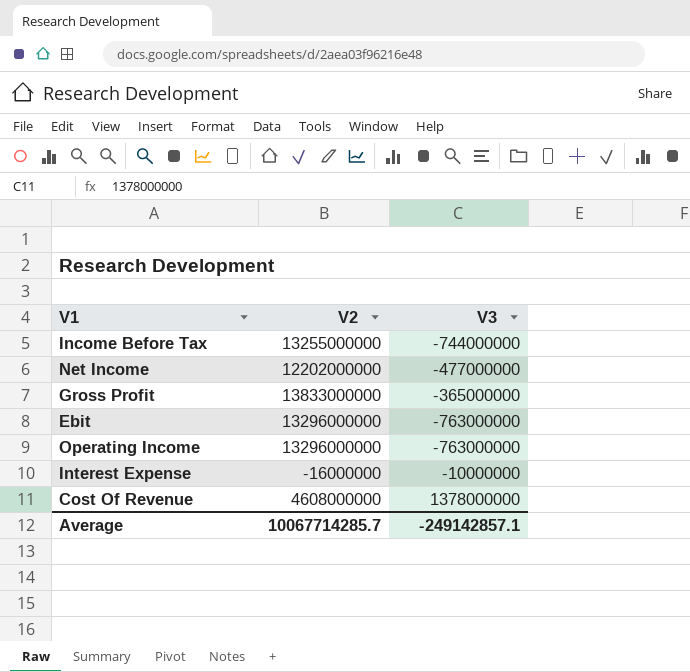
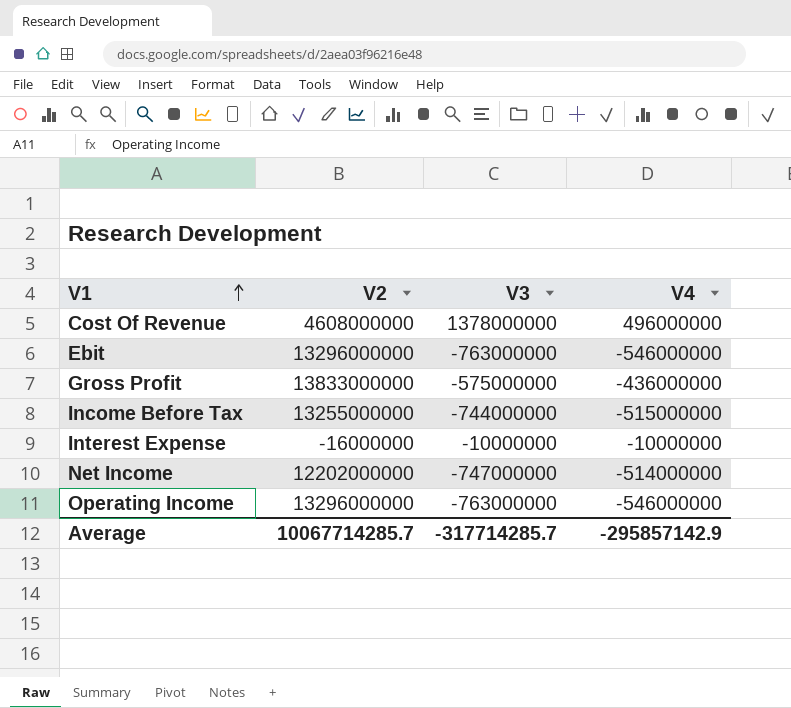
row order: none -> V1 ascending
column V4 | position: none -> 4
Gross Profit | V3: -365000000 -> -575000000
Net Income | V3: -477000000 -> -747000000
Average | V3: -249142857.1 -> -317714285.7

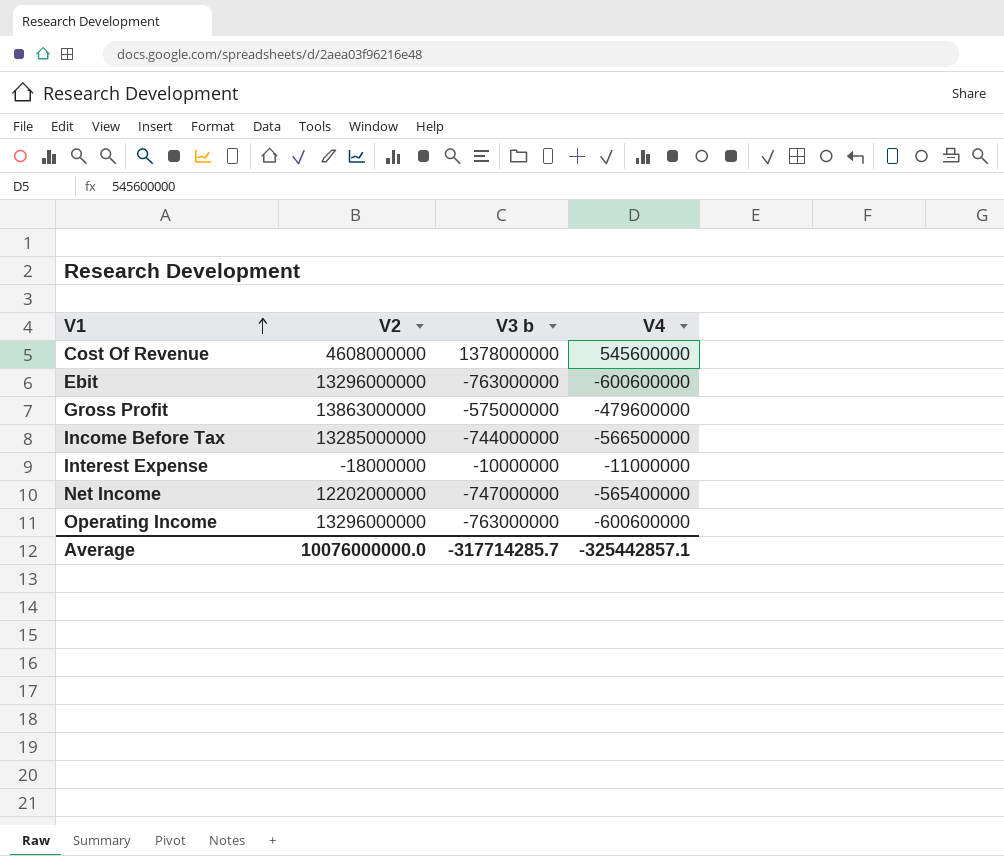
column name: V3 -> V3 b
Cost Of Revenue | V4: 496000000 -> 545600000
Ebit | V4: -546000000 -> -600600000
Gross Profit | V2: 13833000000 -> 13863000000
Gross Profit | V4: -436000000 -> -479600000
Income Before Tax | V2: 13255000000 -> 13285000000
Income Before Tax | V4: -515000000 -> -566500000
Interest Expense | V2: -16000000 -> -18000000
Interest Expense | V4: -10000000 -> -11000000
Net Income | V4: -514000000 -> -565400000
Operating Income | V4: -546000000 -> -600600000
Average | V2: 10067714285.7 -> 10076000000.0
Average | V4: -295857142.9 -> -325442857.1

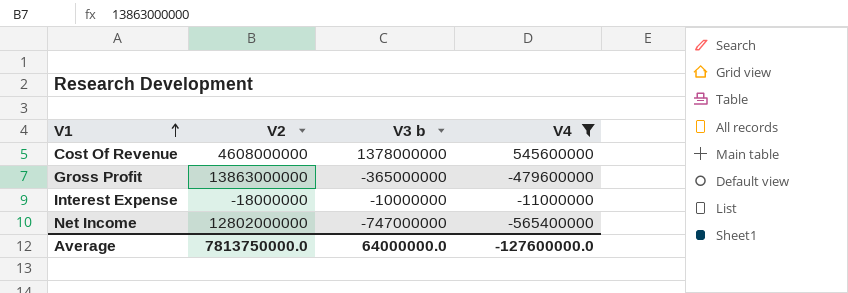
filter: none -> V4 >= -565400000
Gross Profit | V3 b: -575000000 -> -365000000
Net Income | V2: 12202000000 -> 12802000000
Average | V2: 10076000000.0 -> 7813750000.0
Average | V3 b: -317714285.7 -> 64000000.0
Average | V4: -325442857.1 -> -127600000.0

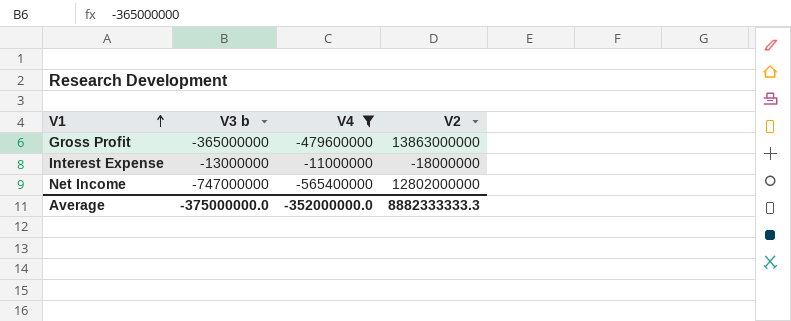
column V2 | position: 2 -> 4
row Cost Of Revenue: 4608000000 | 1378000000 | 545600000 -> none
Interest Expense | V3 b: -10000000 -> -13000000
Average | V3 b: 64000000.0 -> -375000000.0
Average | V4: -127600000.0 -> -352000000.0
Average | V2: 7813750000.0 -> 8882333333.3

